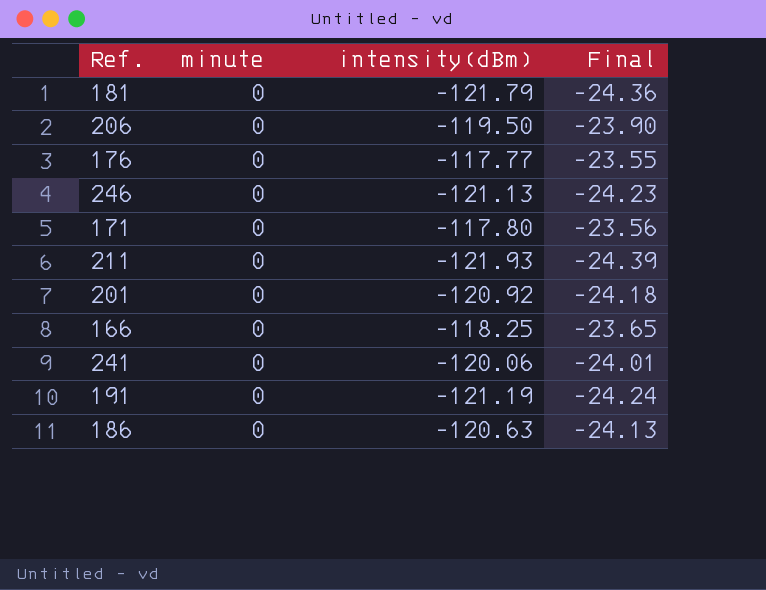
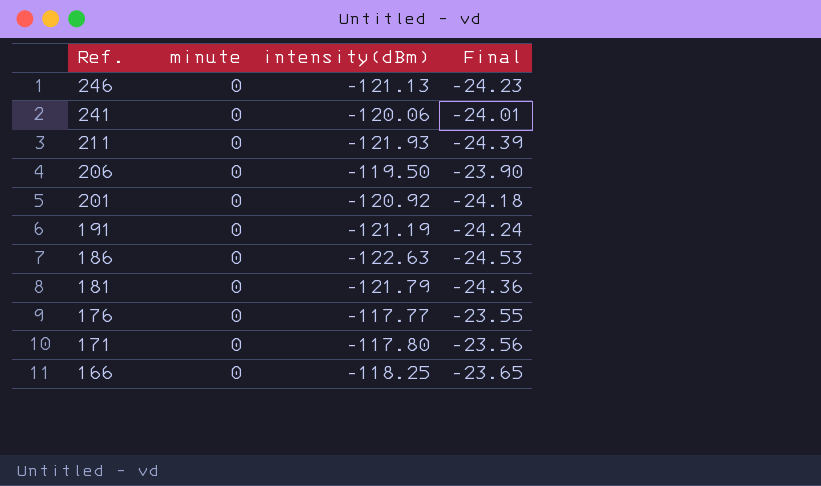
row order: none -> Ref. descending
186 | intensity(dBm): -120.63 -> -122.63
186 | Final: -24.13 -> -24.53

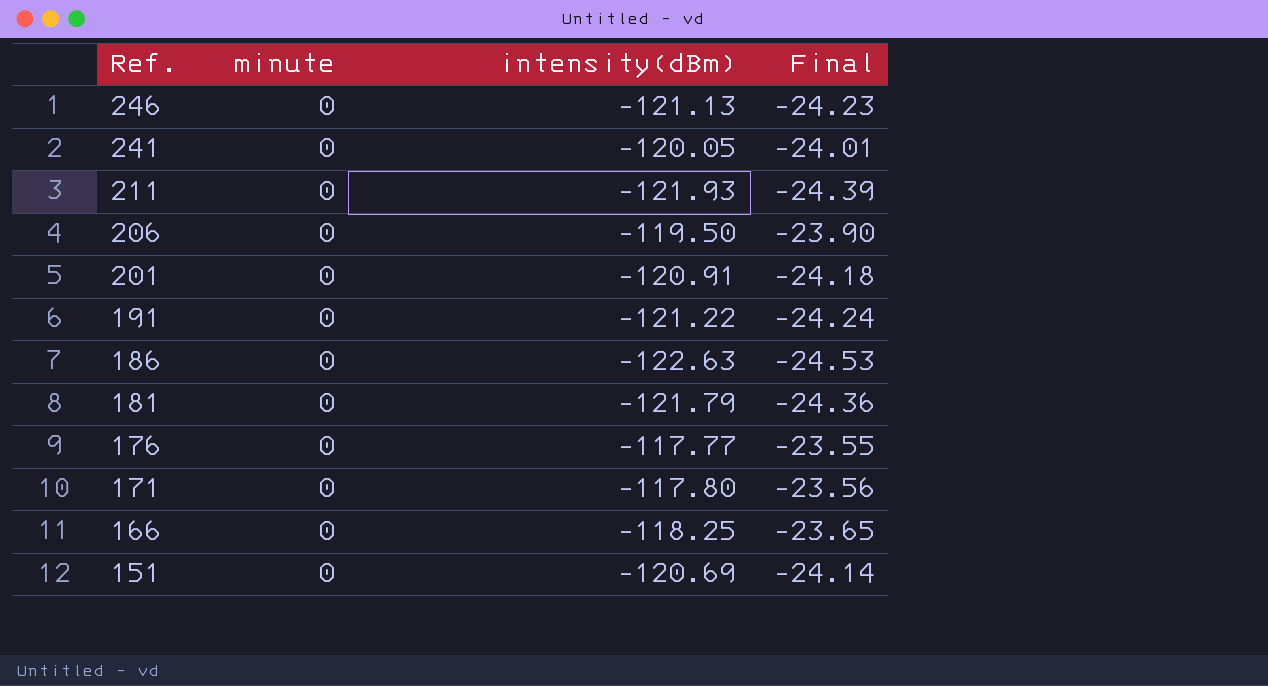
241 | intensity(dBm): -120.06 -> -120.05
201 | intensity(dBm): -120.92 -> -120.91
191 | intensity(dBm): -121.19 -> -121.22
row 151: none -> 0 | -120.69 | -24.14

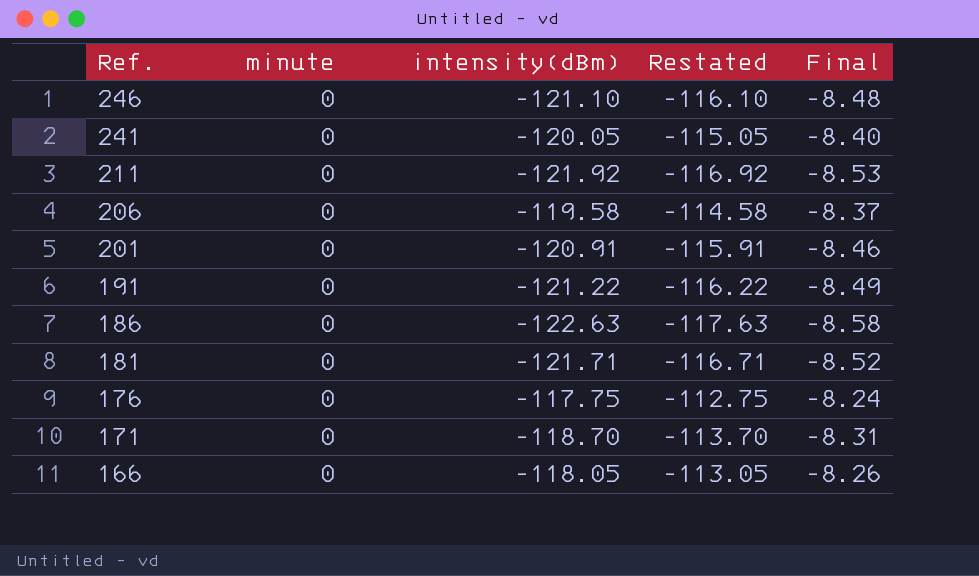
column Restated | formula: none -> [intensity(dBm)] + 5
column Final | formula: [intensity(dBm)] * 0.2 -> [intensity(dBm)] * 0.07
row 151: 0 | -120.69 | -24.14 -> none
246 | intensity(dBm): -121.13 -> -121.10
211 | intensity(dBm): -121.93 -> -121.92
206 | intensity(dBm): -119.50 -> -119.58
181 | intensity(dBm): -121.79 -> -121.71
176 | intensity(dBm): -117.77 -> -117.75
171 | intensity(dBm): -117.80 -> -118.70
166 | intensity(dBm): -118.25 -> -118.05

